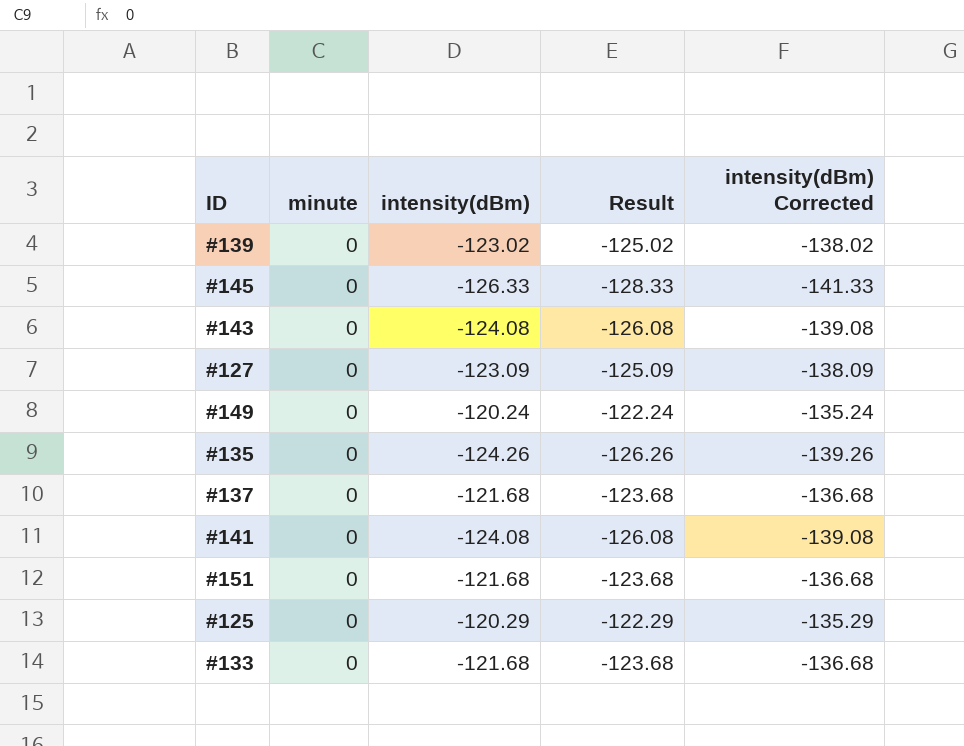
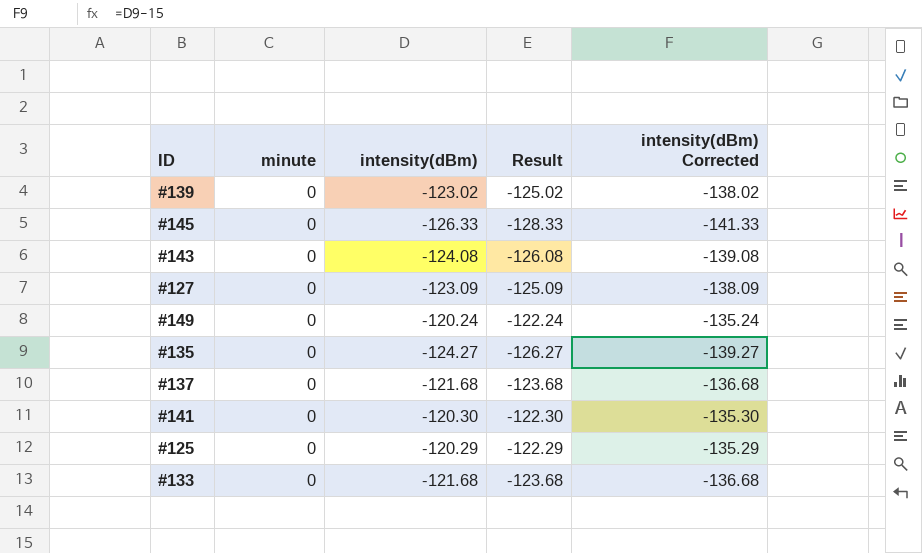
row #151: 0 | -121.68 | -123.68 | -136.68 -> none
#135 | intensity(dBm): -124.26 -> -124.27
#135 | Result: -126.26 -> -126.27
#135 | intensity(dBm) Corrected: -139.26 -> -139.27
#141 | intensity(dBm): -124.08 -> -120.30
#141 | Result: -126.08 -> -122.30
#141 | intensity(dBm) Corrected: -139.08 -> -135.30

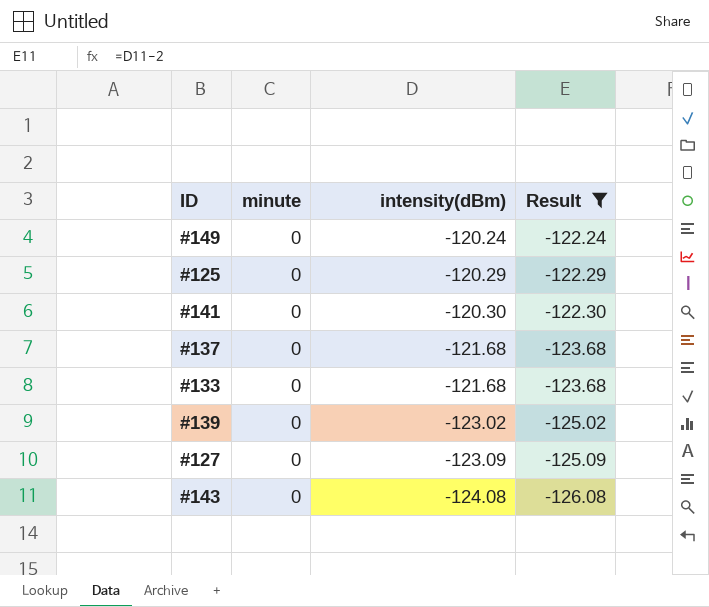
filter: none -> Result >= -126.08
row order: none -> intensity(dBm) descending
column intensity(dBm) Corrected | formula: [intensity(dBm)] - 15 -> none

